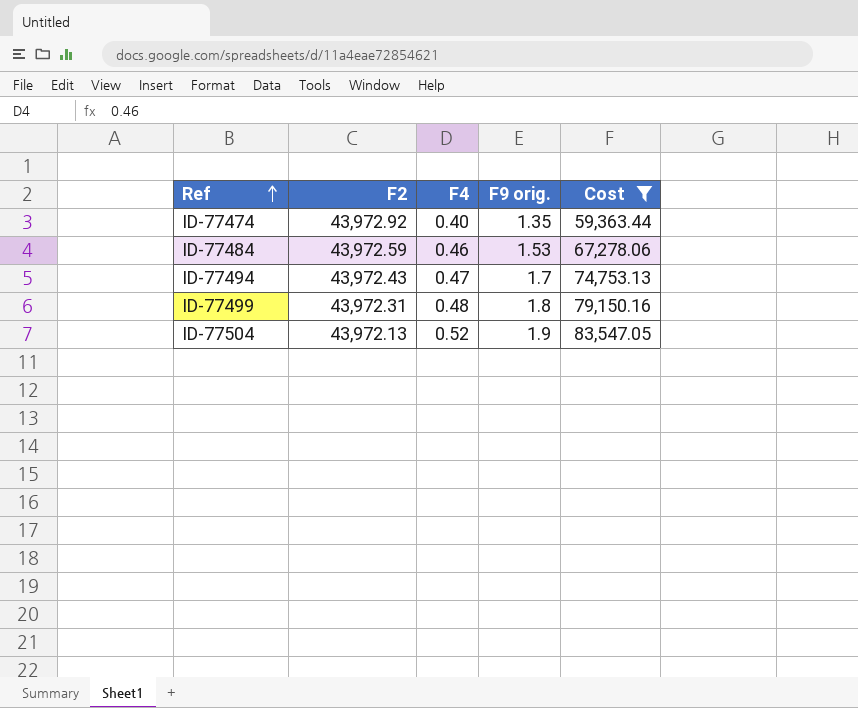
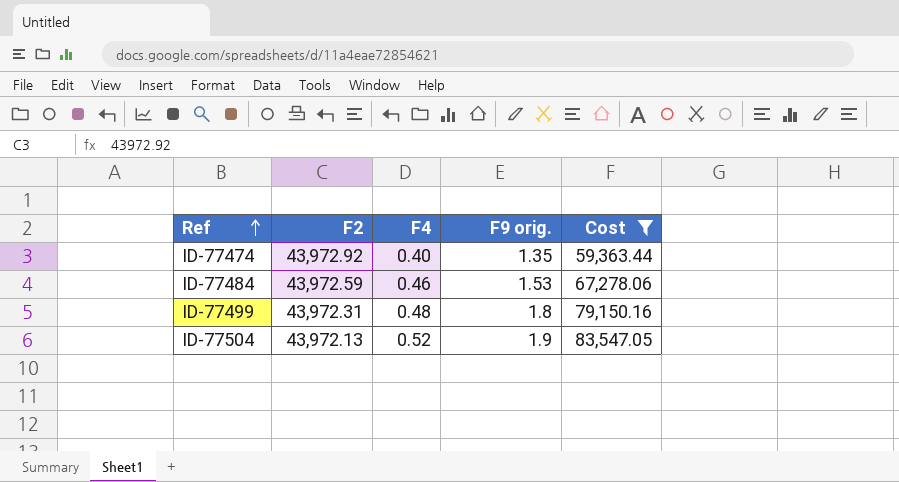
row ID-77494: 43,972.43 | 0.47 | 1.7 | 74,753.13 -> none

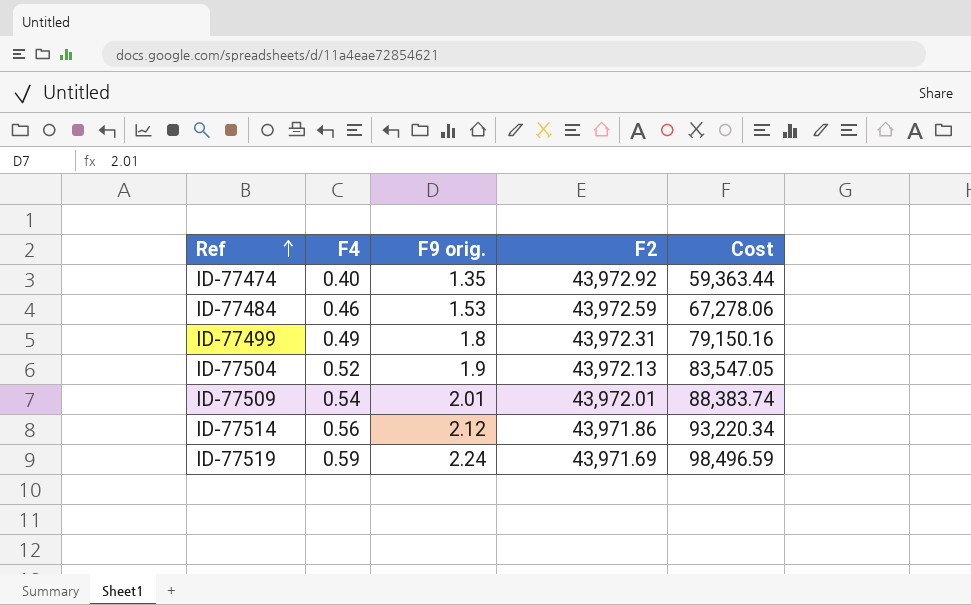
filter: Cost <= 83,547.05 -> none
column F2 | position: 2 -> 4
ID-77499 | F4: 0.48 -> 0.49

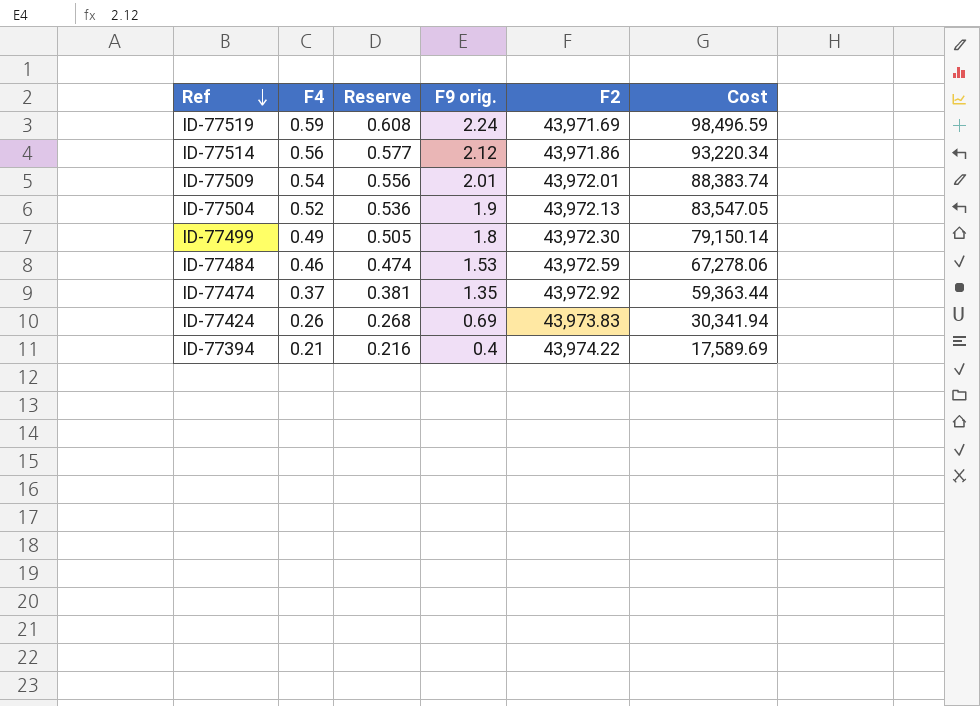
row order: Ref ascending -> Ref descending
column Reserve | formula: none -> [F4] * 1.03
ID-77499 | F2: 43,972.31 -> 43,972.30
ID-77499 | Cost: 79,150.16 -> 79,150.14
ID-77474 | F4: 0.40 -> 0.37
row ID-77424: none -> 0.26 | 0.268 | 0.69 | 43,973.83 | 30,341.94
row ID-77394: none -> 0.21 | 0.216 | 0.4 | 43,974.22 | 17,589.69

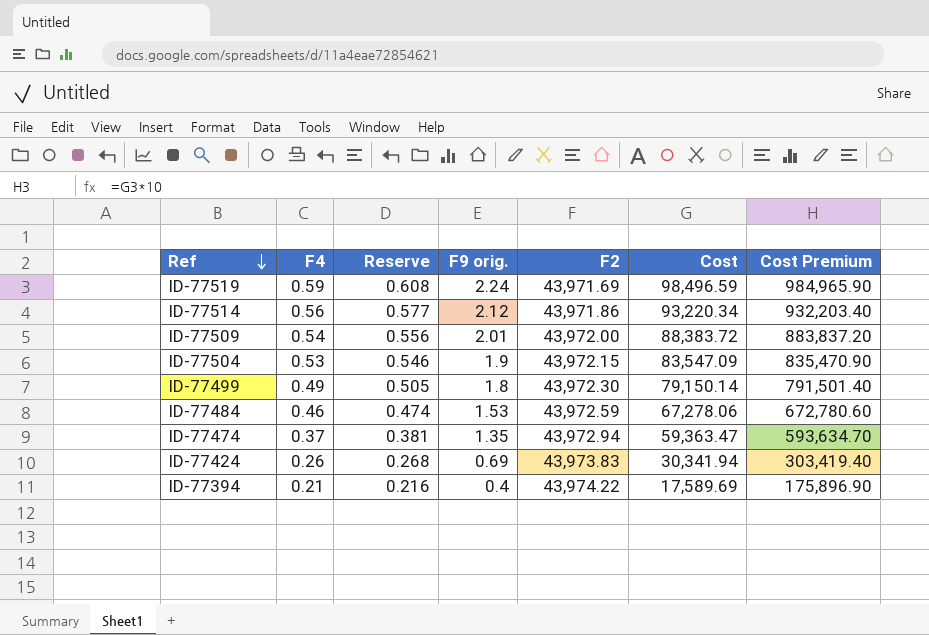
column Cost Premium | formula: none -> [Cost] * 10
ID-77509 | F2: 43,972.01 -> 43,972.00
ID-77509 | Cost: 88,383.74 -> 88,383.72
ID-77504 | F4: 0.52 -> 0.53
ID-77504 | Reserve: 0.536 -> 0.546
ID-77504 | F2: 43,972.13 -> 43,972.15
ID-77504 | Cost: 83,547.05 -> 83,547.09
ID-77474 | F2: 43,972.92 -> 43,972.94
ID-77474 | Cost: 59,363.44 -> 59,363.47

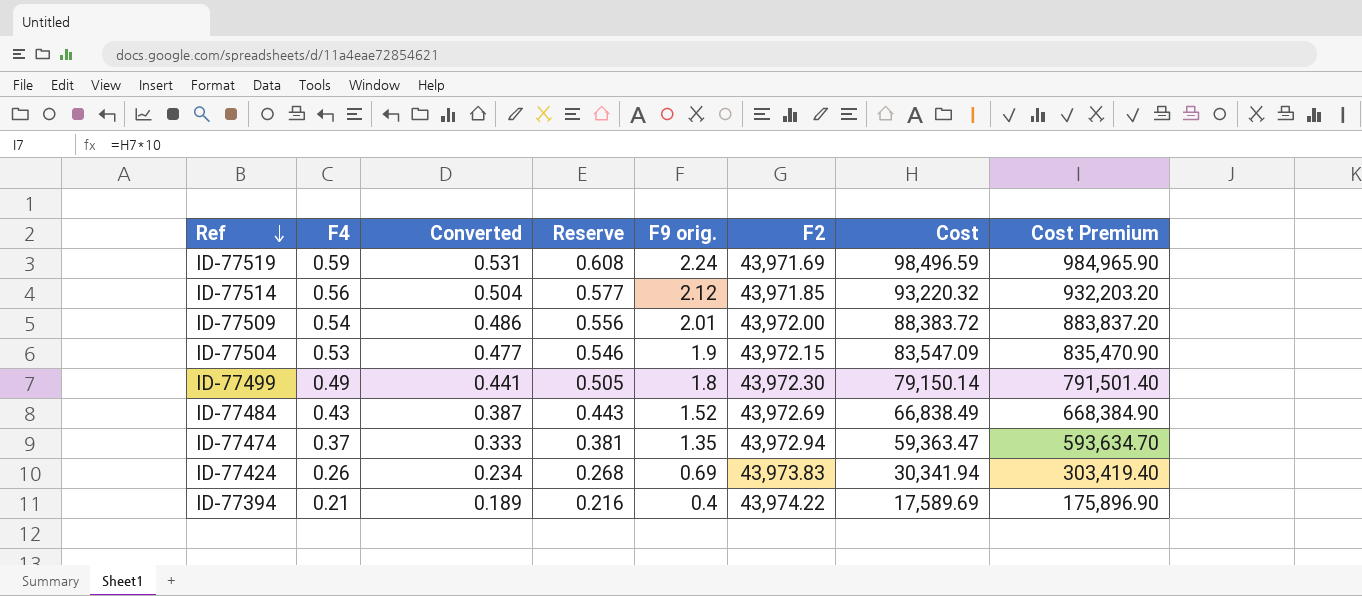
column Converted | formula: none -> [F4] * 0.9
ID-77514 | F2: 43,971.86 -> 43,971.85
ID-77514 | Cost: 93,220.34 -> 93,220.32
ID-77514 | Cost Premium: 932,203.40 -> 932,203.20
ID-77484 | F4: 0.46 -> 0.43
ID-77484 | Reserve: 0.474 -> 0.443
ID-77484 | F9 orig.: 1.53 -> 1.52
ID-77484 | F2: 43,972.59 -> 43,972.69
ID-77484 | Cost: 67,278.06 -> 66,838.49
ID-77484 | Cost Premium: 672,780.60 -> 668,384.90

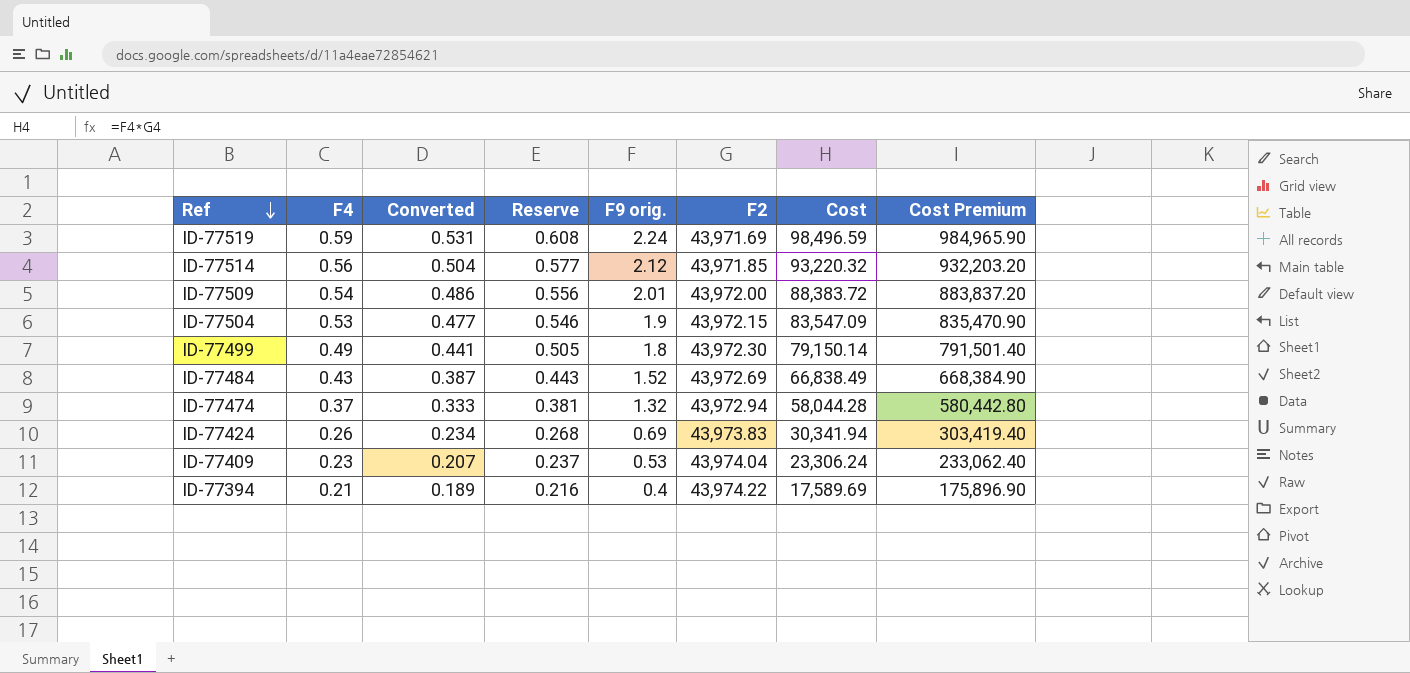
ID-77474 | F9 orig.: 1.35 -> 1.32
ID-77474 | Cost: 59,363.47 -> 58,044.28
ID-77474 | Cost Premium: 593,634.70 -> 580,442.80
row ID-77409: none -> 0.23 | 0.207 | 0.237 | 0.53 | 43,974.04 | 23,306.24 | 233,062.40

